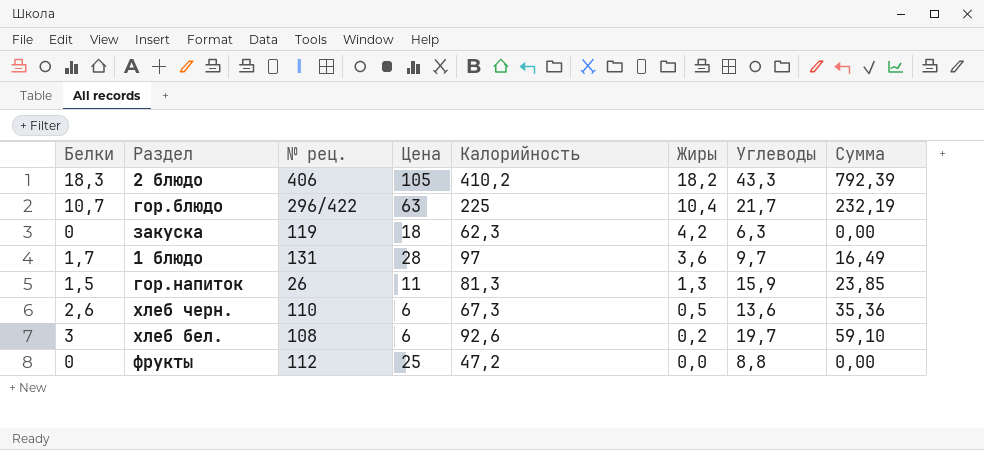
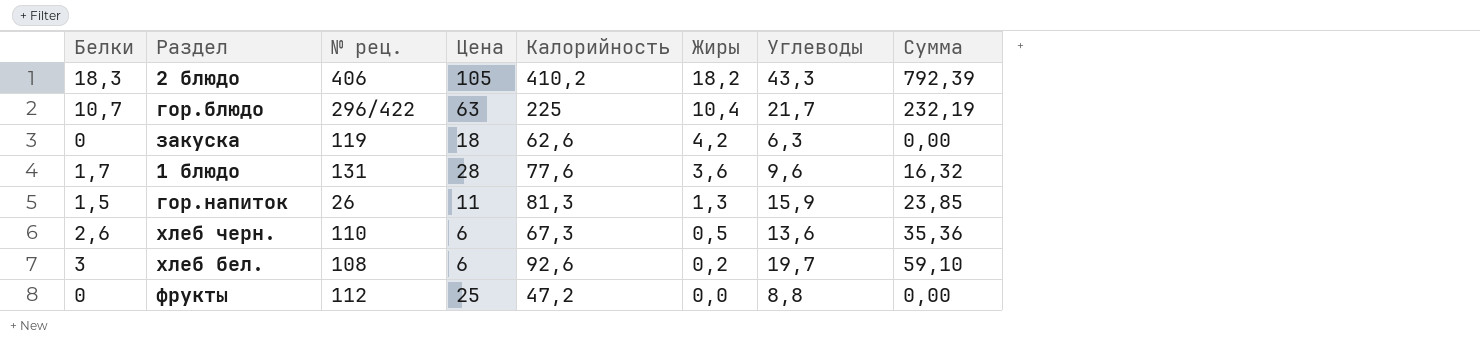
закуска | Калорийность: 62,3 -> 62,6
1 блюдо | Калорийность: 97 -> 77,6
1 блюдо | Углеводы: 9,7 -> 9,6
1 блюдо | Сумма: 16,49 -> 16,32

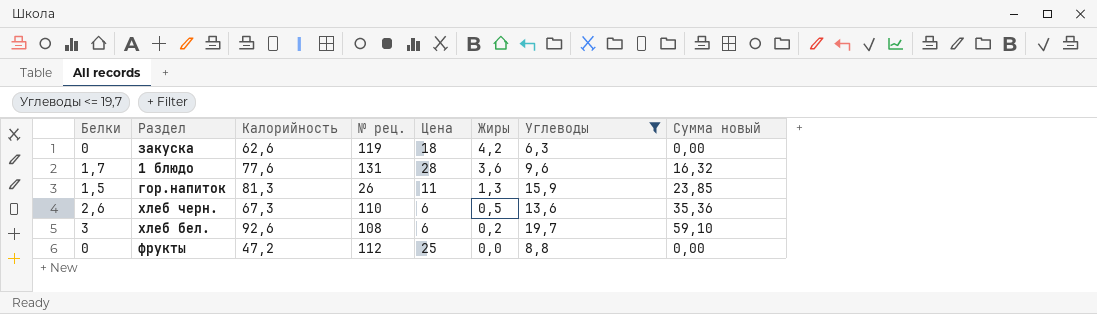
filter: none -> Углеводы <= 19,7
column Калорийность | position: 5 -> 3
column name: Сумма -> Сумма новый

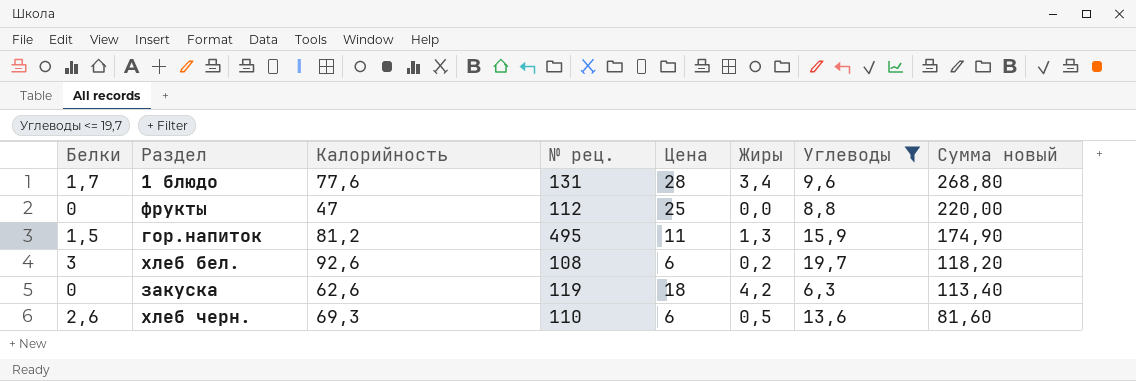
row order: Жиры descending -> Сумма новый descending
column Сумма новый | formula: [Белки] * [Углеводы] -> [Цена] * [Углеводы]
1 блюдо | Жиры: 3,6 -> 3,4
фрукты | Калорийность: 47,2 -> 47
гор.напиток | Калорийность: 81,3 -> 81,2
гор.напиток | № рец.: 26 -> 495
хлеб черн. | Калорийность: 67,3 -> 69,3

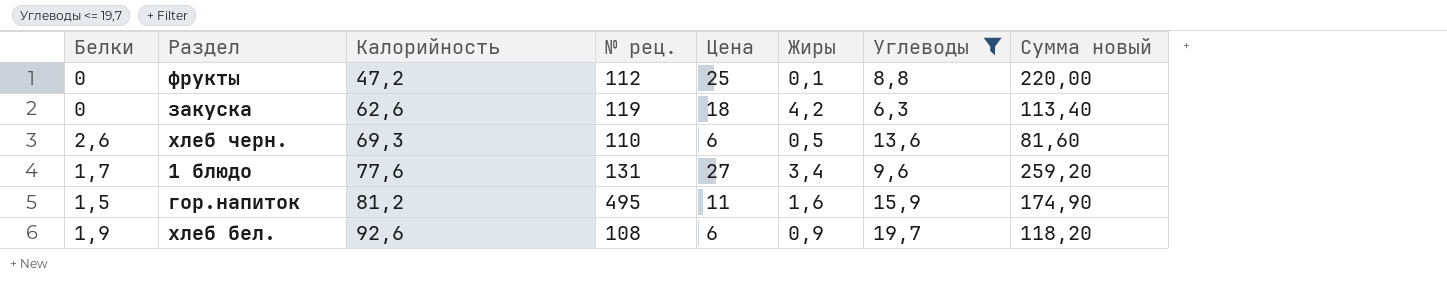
row order: Сумма новый descending -> Калорийность ascending
фрукты | Калорийность: 47 -> 47,2
фрукты | Жиры: 0,0 -> 0,1
1 блюдо | Цена: 28 -> 27
1 блюдо | Сумма новый: 268,80 -> 259,20
гор.напиток | Жиры: 1,3 -> 1,6
хлеб бел. | Белки: 3 -> 1,9
хлеб бел. | Жиры: 0,2 -> 0,9

